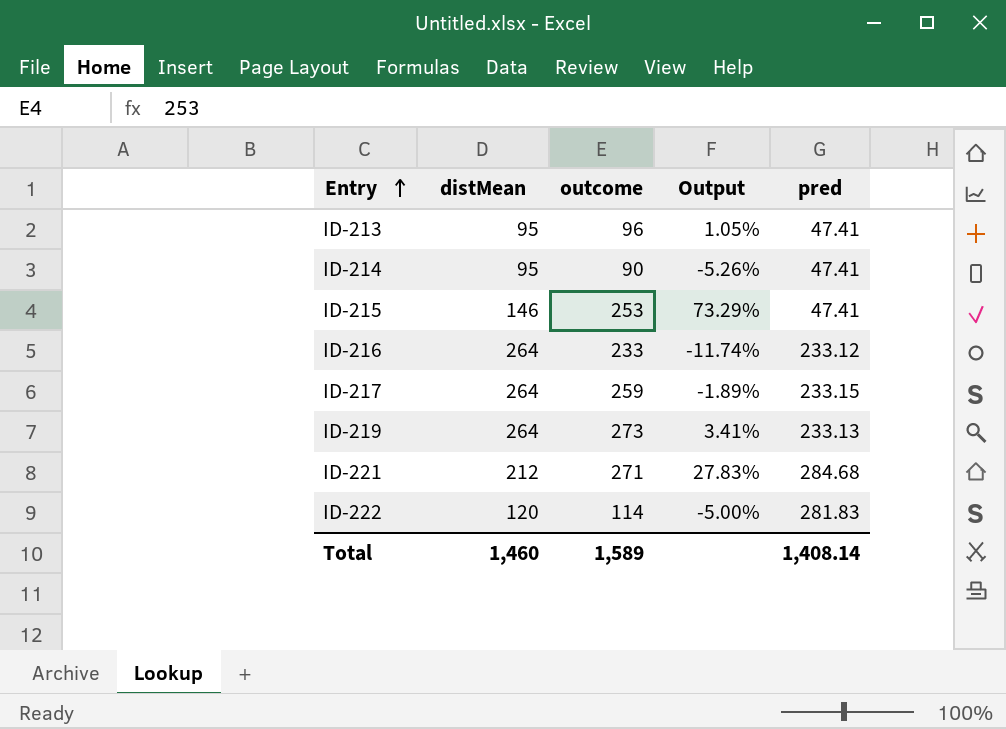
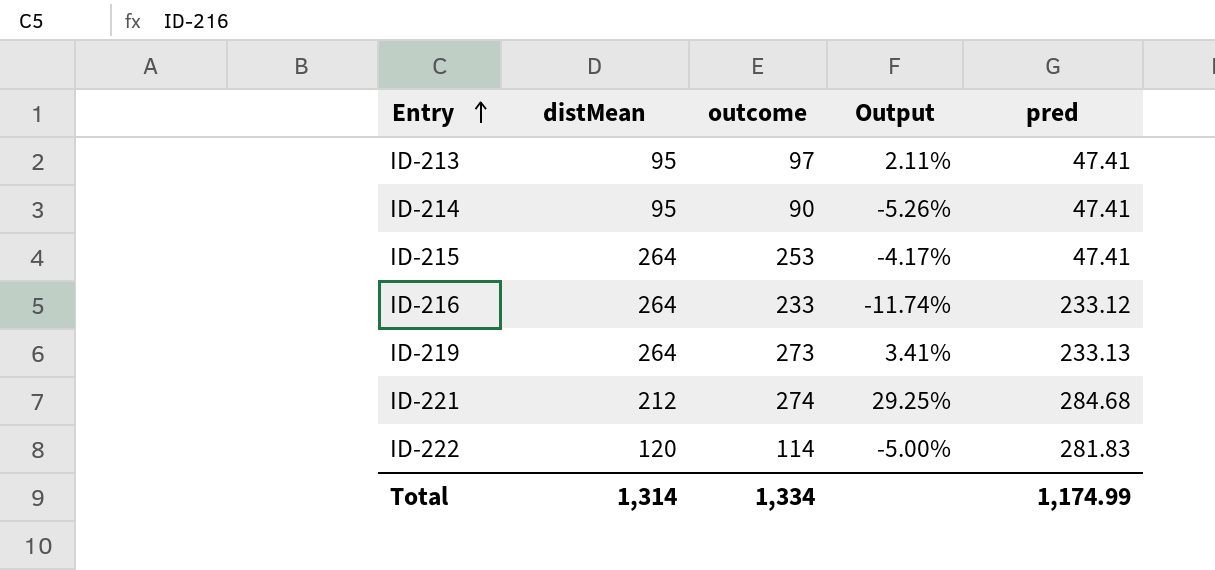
row ID-217: 264 | 259 | -1.89% | 233.15 -> none
ID-213 | outcome: 96 -> 97
ID-213 | Output: 1.05% -> 2.11%
ID-215 | distMean: 146 -> 264
ID-215 | Output: 73.29% -> -4.17%
ID-221 | outcome: 271 -> 274
ID-221 | Output: 27.83% -> 29.25%
Total | distMean: 1,460 -> 1,314
Total | outcome: 1,589 -> 1,334
Total | pred: 1,408.14 -> 1,174.99

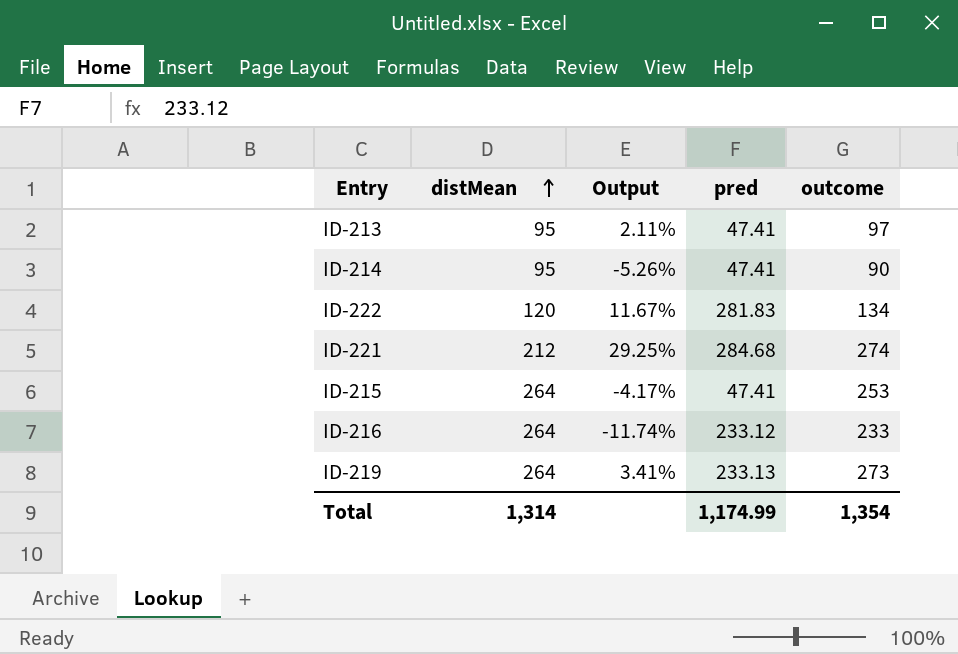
row order: Entry ascending -> distMean ascending
column outcome | position: 3 -> 5
ID-222 | Output: -5.00% -> 11.67%
ID-222 | outcome: 114 -> 134
Total | outcome: 1,334 -> 1,354

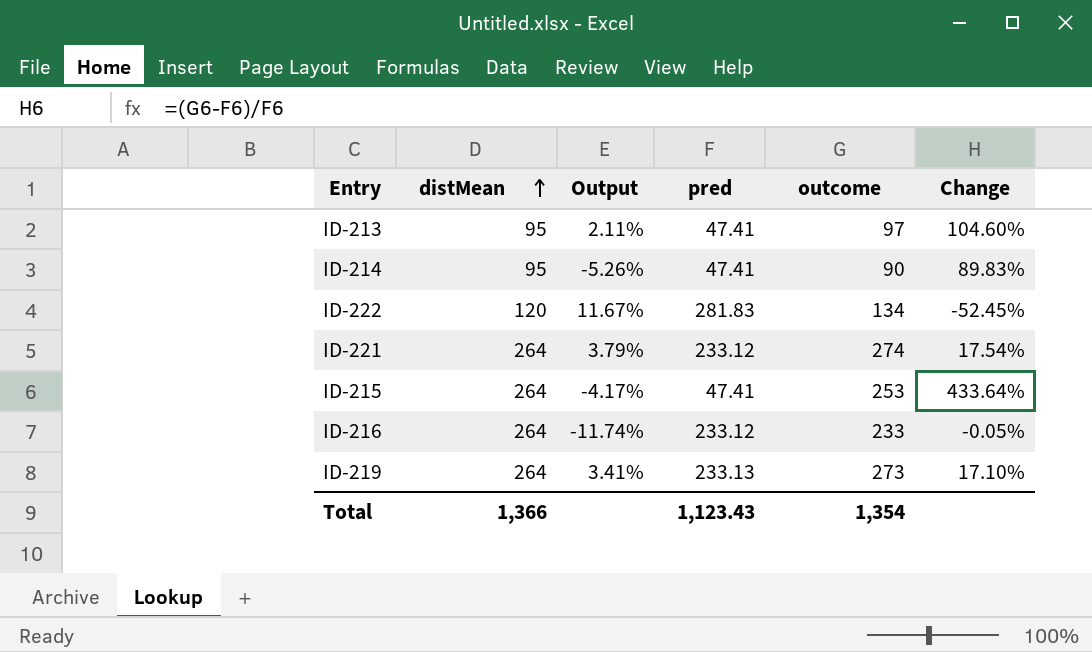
column Change | formula: none -> ([outcome] - [pred]) / [pred]
ID-221 | distMean: 212 -> 264
ID-221 | Output: 29.25% -> 3.79%
ID-221 | pred: 284.68 -> 233.12
Total | distMean: 1,314 -> 1,366
Total | pred: 1,174.99 -> 1,123.43

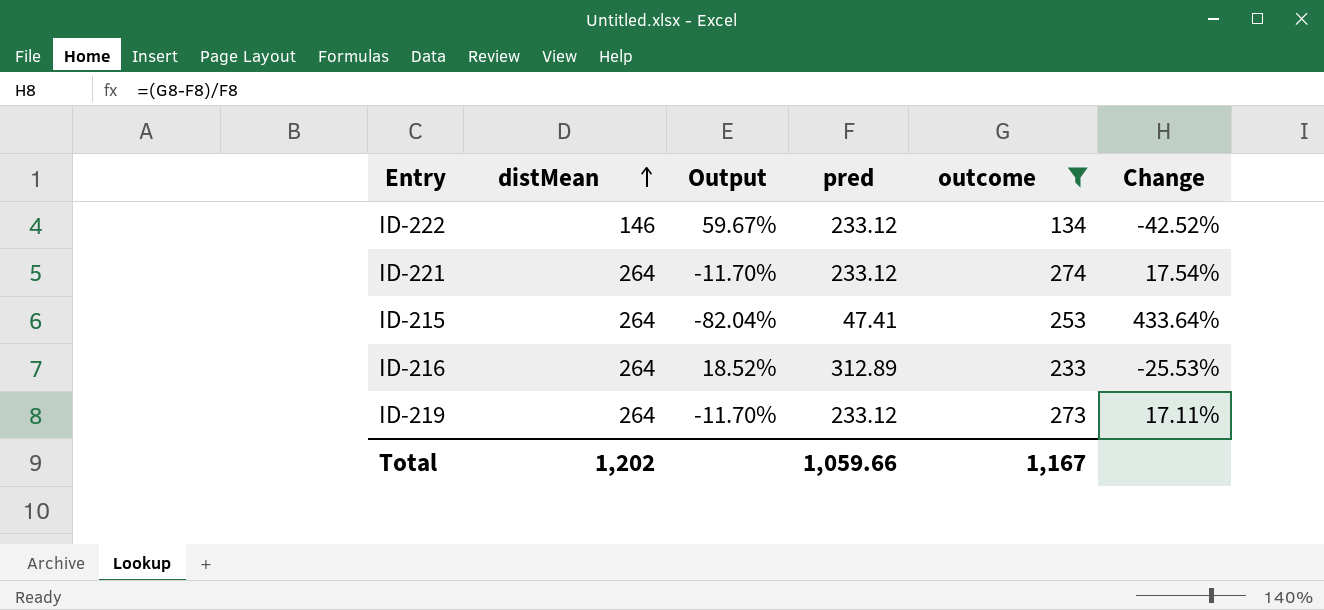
filter: none -> outcome >= 134
column Output | formula: ([outcome] - [distMean]) / [distMean] -> ([pred] - [distMean]) / [distMean]
ID-222 | distMean: 120 -> 146
ID-222 | pred: 281.83 -> 233.12
ID-222 | Change: -52.45% -> -42.52%
ID-216 | pred: 233.12 -> 312.89
ID-216 | Change: -0.05% -> -25.53%
ID-219 | pred: 233.13 -> 233.12
ID-219 | Change: 17.10% -> 17.11%
Total | distMean: 1,366 -> 1,202
Total | pred: 1,123.43 -> 1,059.66
Total | outcome: 1,354 -> 1,167

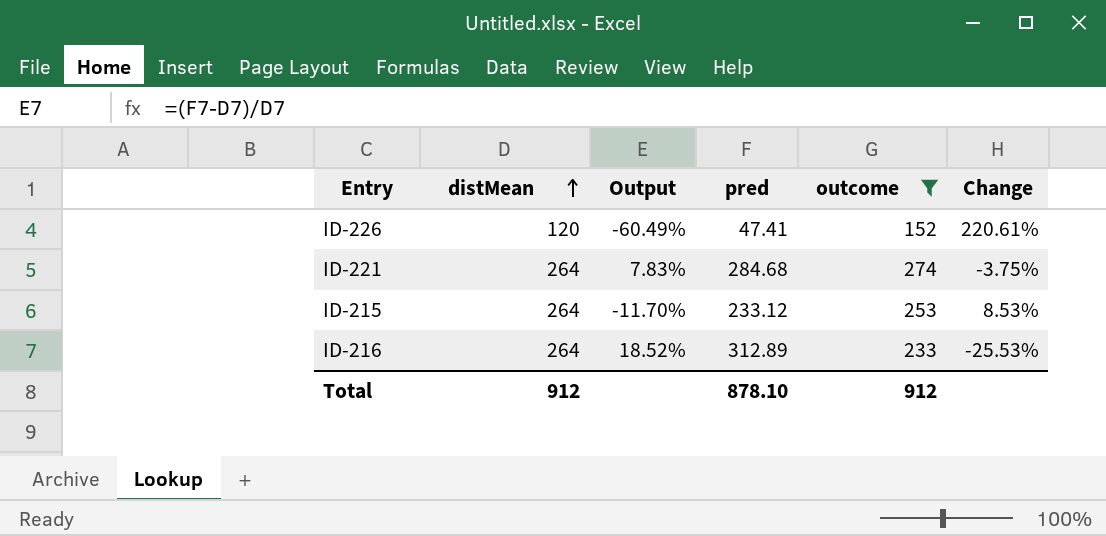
row ID-222: 146 | 59.67% | 233.12 | 134 | -42.52% -> none
row ID-219: 264 | -11.70% | 233.12 | 273 | 17.11% -> none
row ID-226: none -> 120 | -60.49% | 47.41 | 152 | 220.61%
ID-221 | Output: -11.70% -> 7.83%
ID-221 | pred: 233.12 -> 284.68
ID-221 | Change: 17.54% -> -3.75%
ID-215 | Output: -82.04% -> -11.70%
ID-215 | pred: 47.41 -> 233.12
ID-215 | Change: 433.64% -> 8.53%
Total | distMean: 1,202 -> 912
Total | pred: 1,059.66 -> 878.10
Total | outcome: 1,167 -> 912

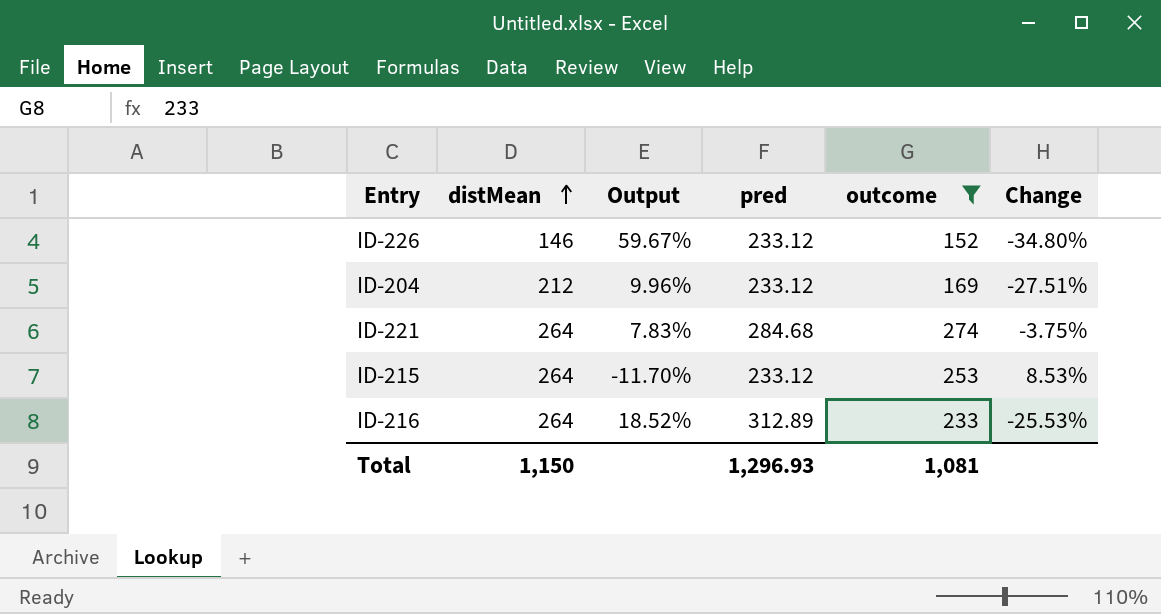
ID-226 | distMean: 120 -> 146
ID-226 | Output: -60.49% -> 59.67%
ID-226 | pred: 47.41 -> 233.12
ID-226 | Change: 220.61% -> -34.80%
row ID-204: none -> 212 | 9.96% | 233.12 | 169 | -27.51%
Total | distMean: 912 -> 1,150
Total | pred: 878.10 -> 1,296.93
Total | outcome: 912 -> 1,081

